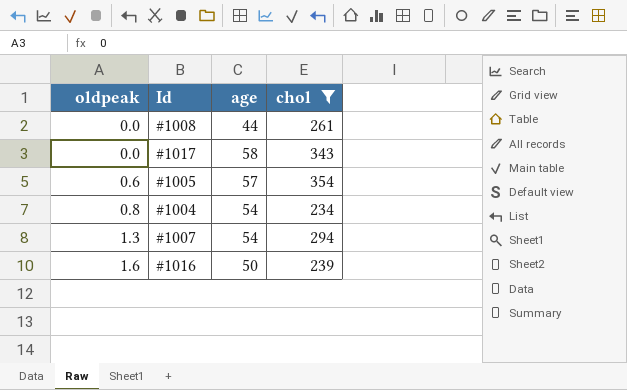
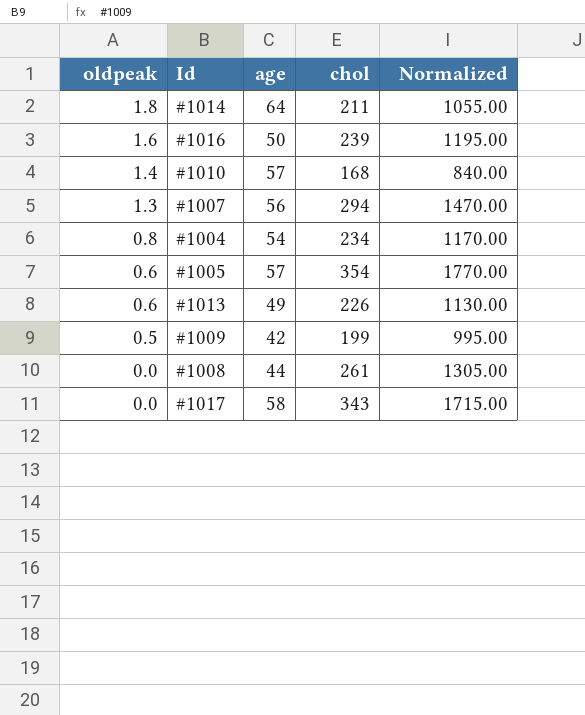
filter: chol >= 234 -> none
row order: oldpeak ascending -> oldpeak descending
column Normalized | formula: none -> [chol] * 5
#1007 | age: 54 -> 56

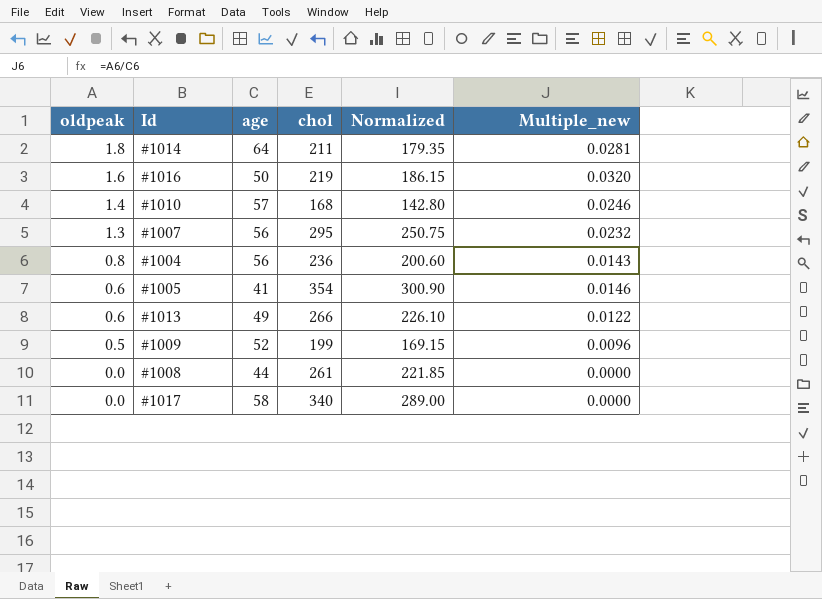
column Normalized | formula: [chol] * 5 -> [chol] * 0.85
column Multiple_new | formula: none -> [oldpeak] / [age]
#1016 | chol: 239 -> 219
#1007 | chol: 294 -> 295
#1004 | age: 54 -> 56
#1004 | chol: 234 -> 236
#1005 | age: 57 -> 41
#1013 | chol: 226 -> 266
#1009 | age: 42 -> 52
#1017 | chol: 343 -> 340

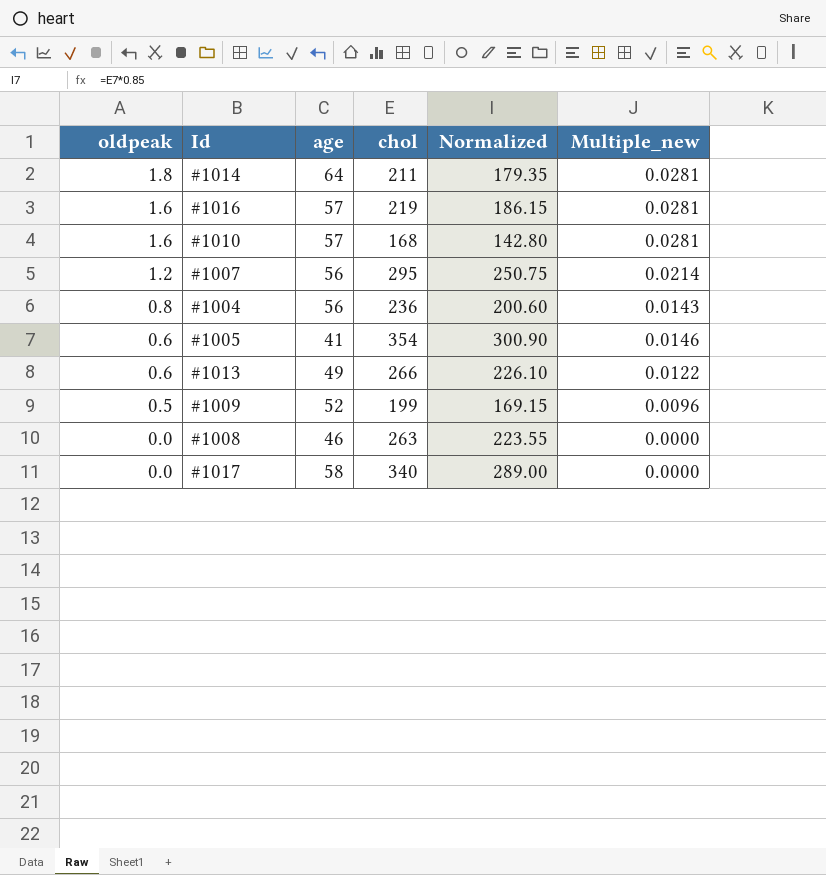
#1016 | age: 50 -> 57
#1016 | Multiple_new: 0.0320 -> 0.0281
#1010 | oldpeak: 1.4 -> 1.6
#1010 | Multiple_new: 0.0246 -> 0.0281
#1007 | oldpeak: 1.3 -> 1.2
#1007 | Multiple_new: 0.0232 -> 0.0214
#1008 | age: 44 -> 46
#1008 | chol: 261 -> 263
#1008 | Normalized: 221.85 -> 223.55

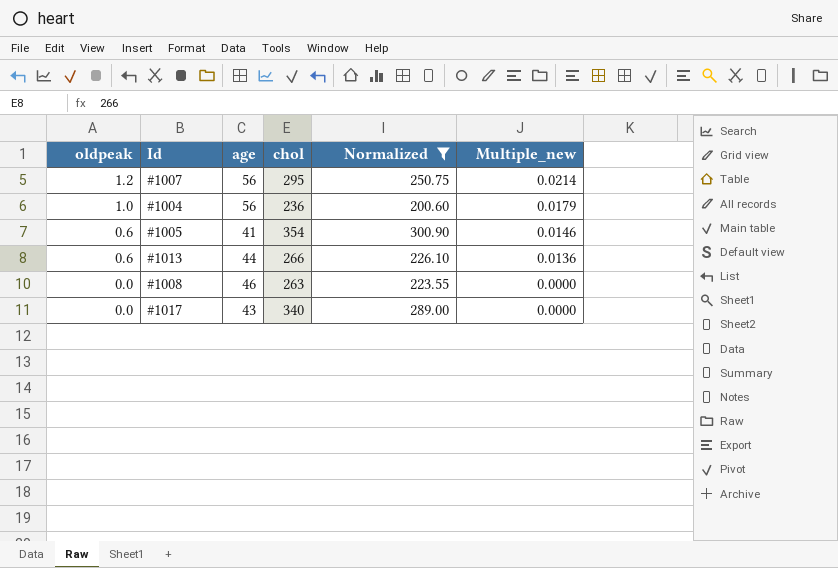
filter: none -> Normalized >= 200.60
#1004 | oldpeak: 0.8 -> 1.0
#1004 | Multiple_new: 0.0143 -> 0.0179
#1013 | age: 49 -> 44
#1013 | Multiple_new: 0.0122 -> 0.0136
#1017 | age: 58 -> 43

